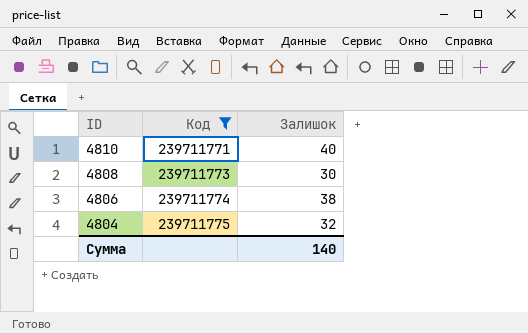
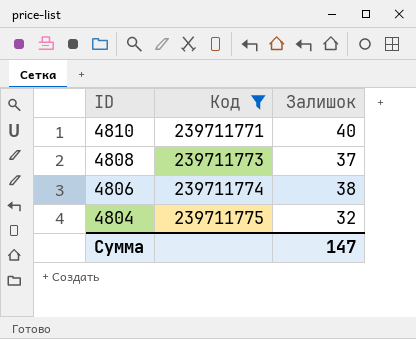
4808 | Залишок: 30 -> 37
Сумма | Залишок: 140 -> 147

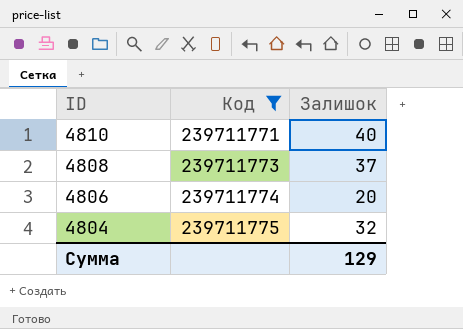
4806 | Залишок: 38 -> 20
Сумма | Залишок: 147 -> 129

